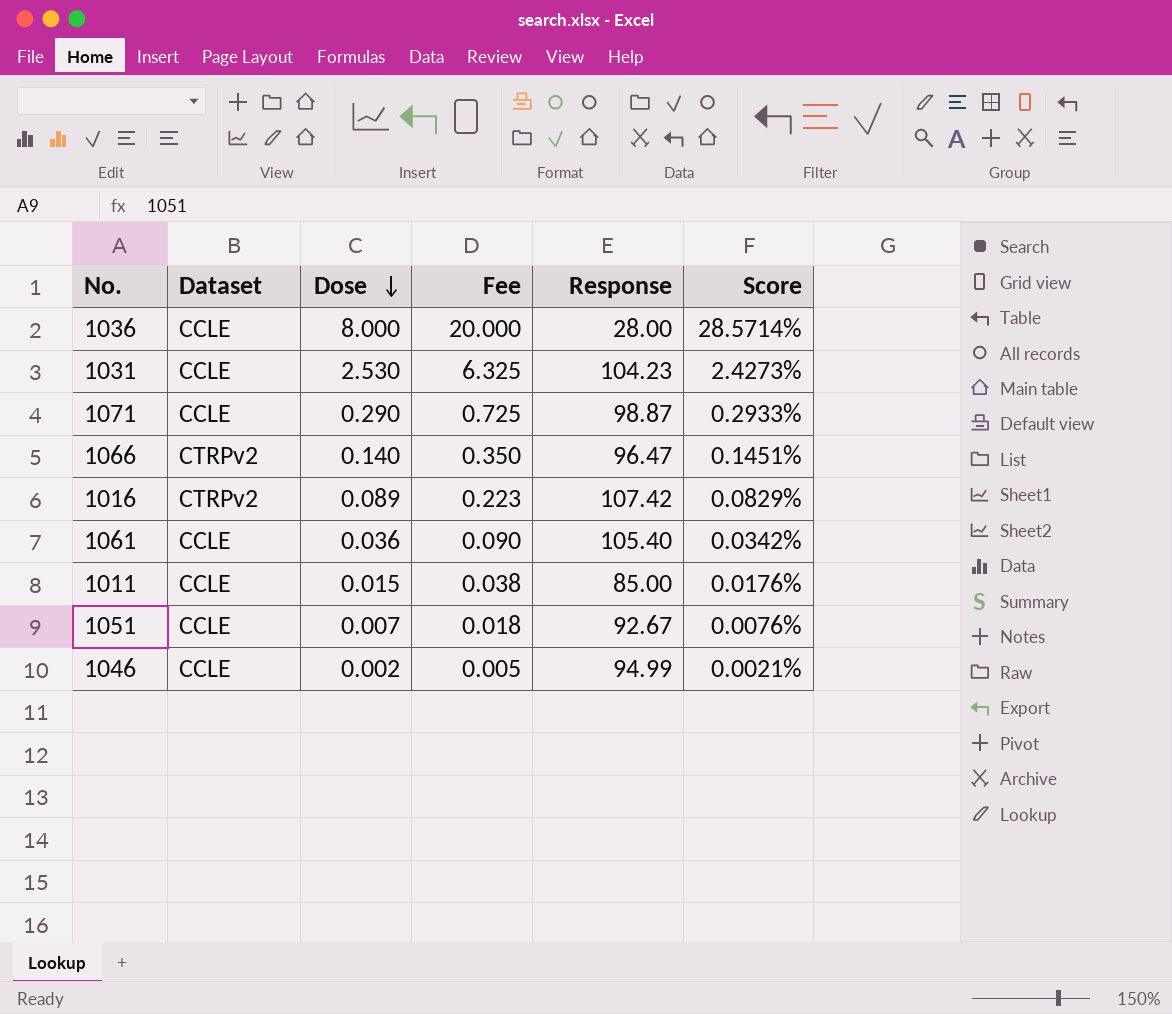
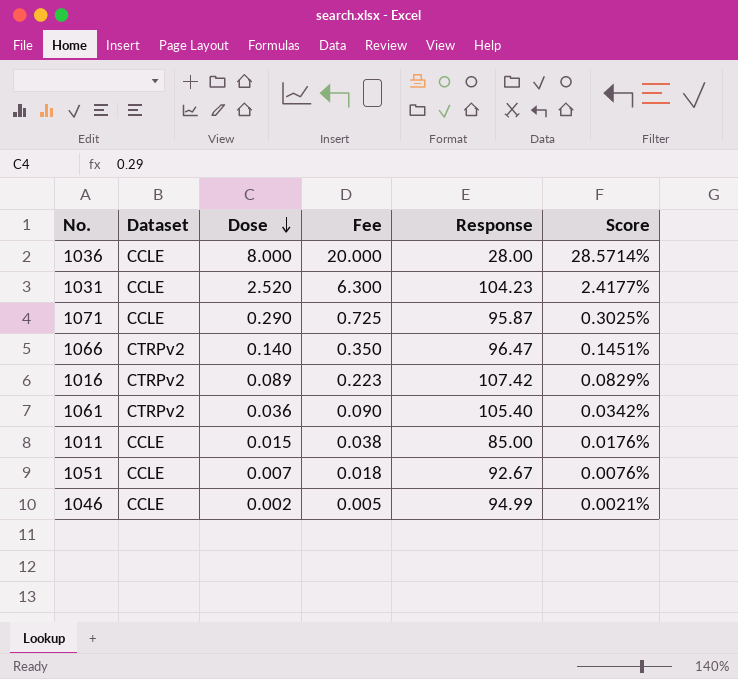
1031 | Dose: 2.530 -> 2.520
1031 | Fee: 6.325 -> 6.300
1031 | Score: 2.4273% -> 2.4177%
1071 | Response: 98.87 -> 95.87
1071 | Score: 0.2933% -> 0.3025%
1061 | Dataset: CCLE -> CTRPv2

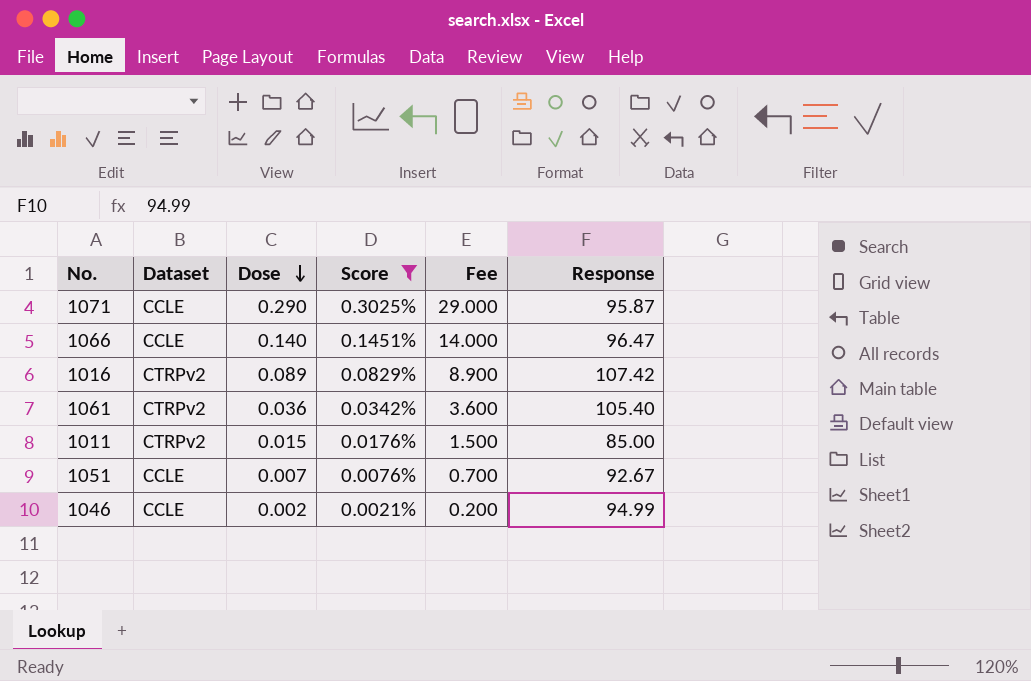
filter: none -> Score <= 0.3025%
column Score | position: 6 -> 4
column Fee | formula: [Dose] * 2.5 -> [Dose] * 100
1066 | Dataset: CTRPv2 -> CCLE
1011 | Dataset: CCLE -> CTRPv2

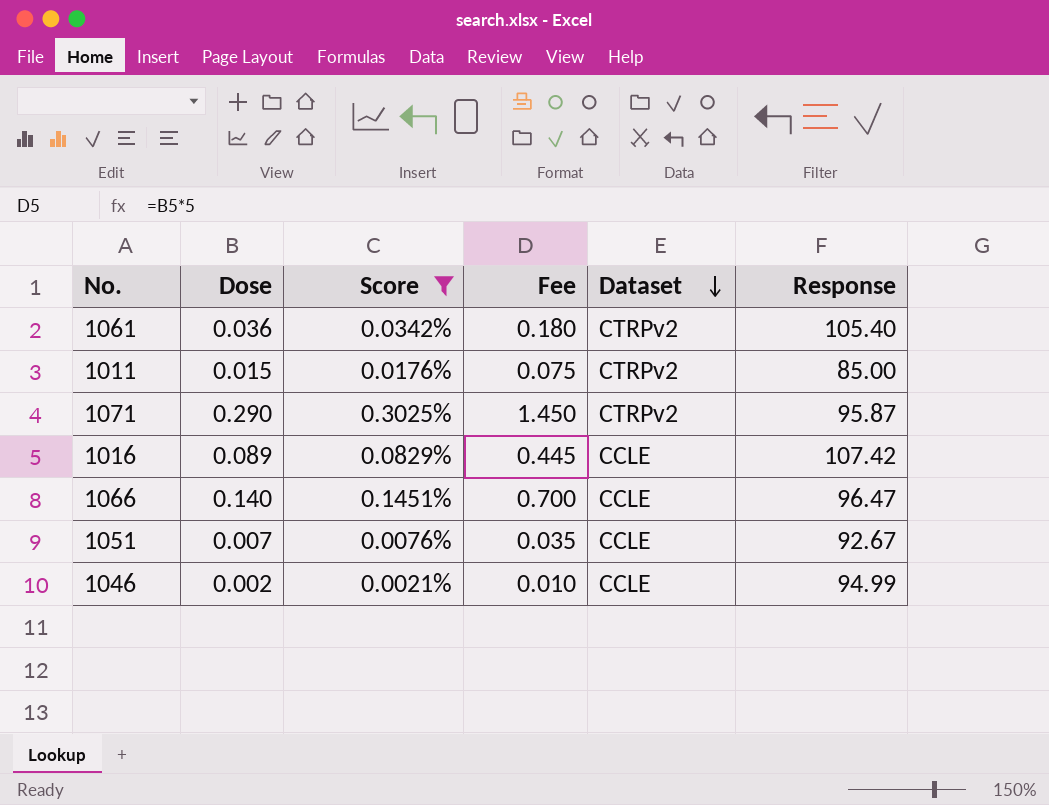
row order: Dose descending -> Dataset descending
column Fee | formula: [Dose] * 100 -> [Dose] * 5
column Dataset | position: 2 -> 5
1071 | Dataset: CCLE -> CTRPv2
1016 | Dataset: CTRPv2 -> CCLE

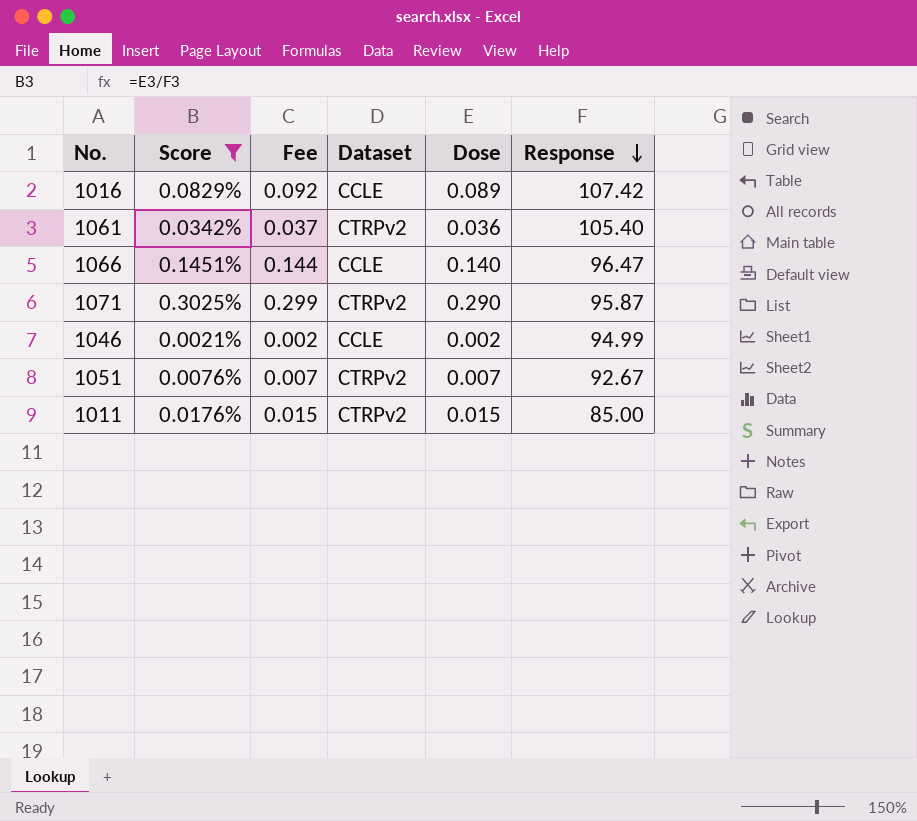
row order: Dataset descending -> Response descending
column Fee | formula: [Dose] * 5 -> [Dose] * 1.03
column Dose | position: 2 -> 5
1051 | Dataset: CCLE -> CTRPv2

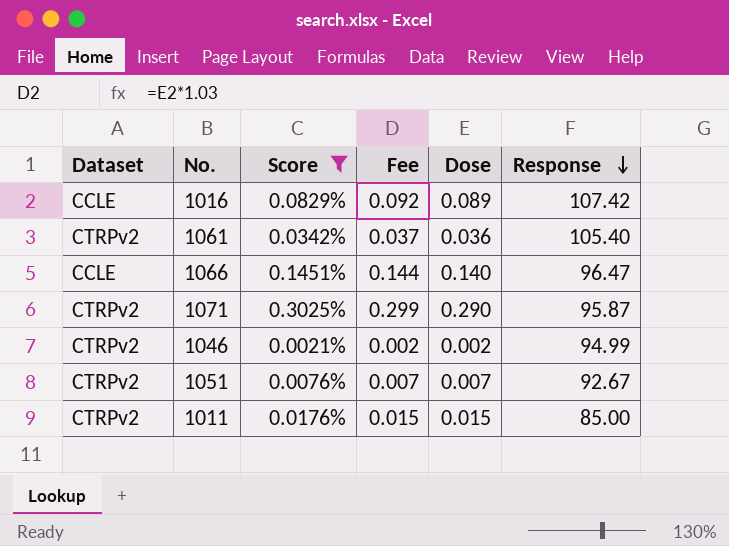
column Dataset | position: 4 -> 1
1046 | Dataset: CCLE -> CTRPv2

